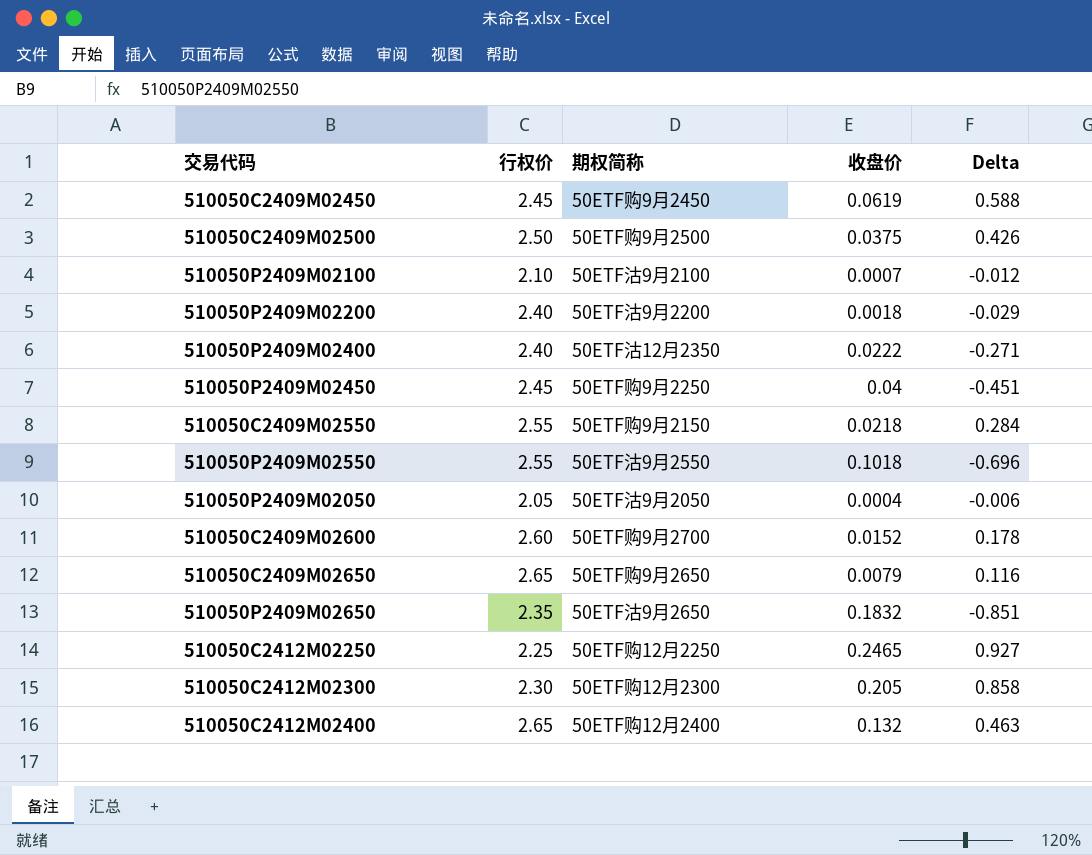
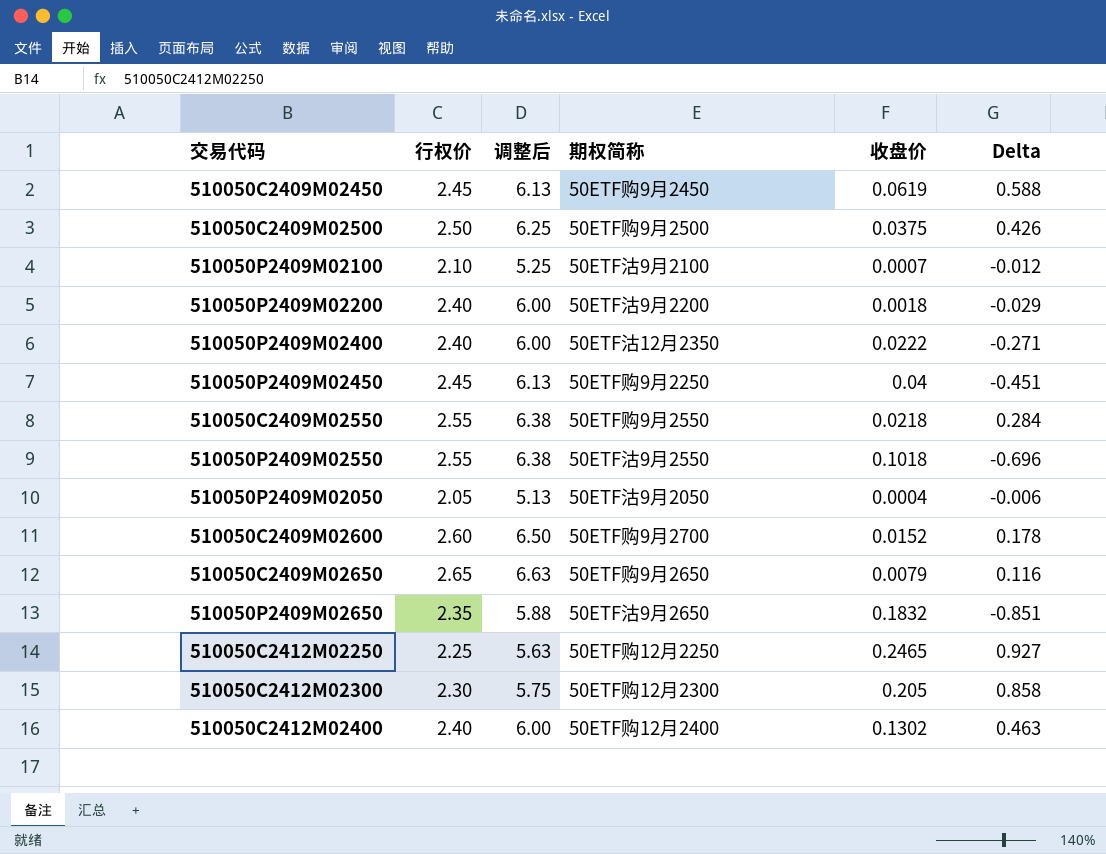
column 调整后 | formula: none -> [行权价] * 2.5
510050C2409M02550 | 期权简称: 50ETF购9月2150 -> 50ETF购9月2550
510050C2412M02400 | 行权价: 2.65 -> 2.40
510050C2412M02400 | 收盘价: 0.132 -> 0.1302

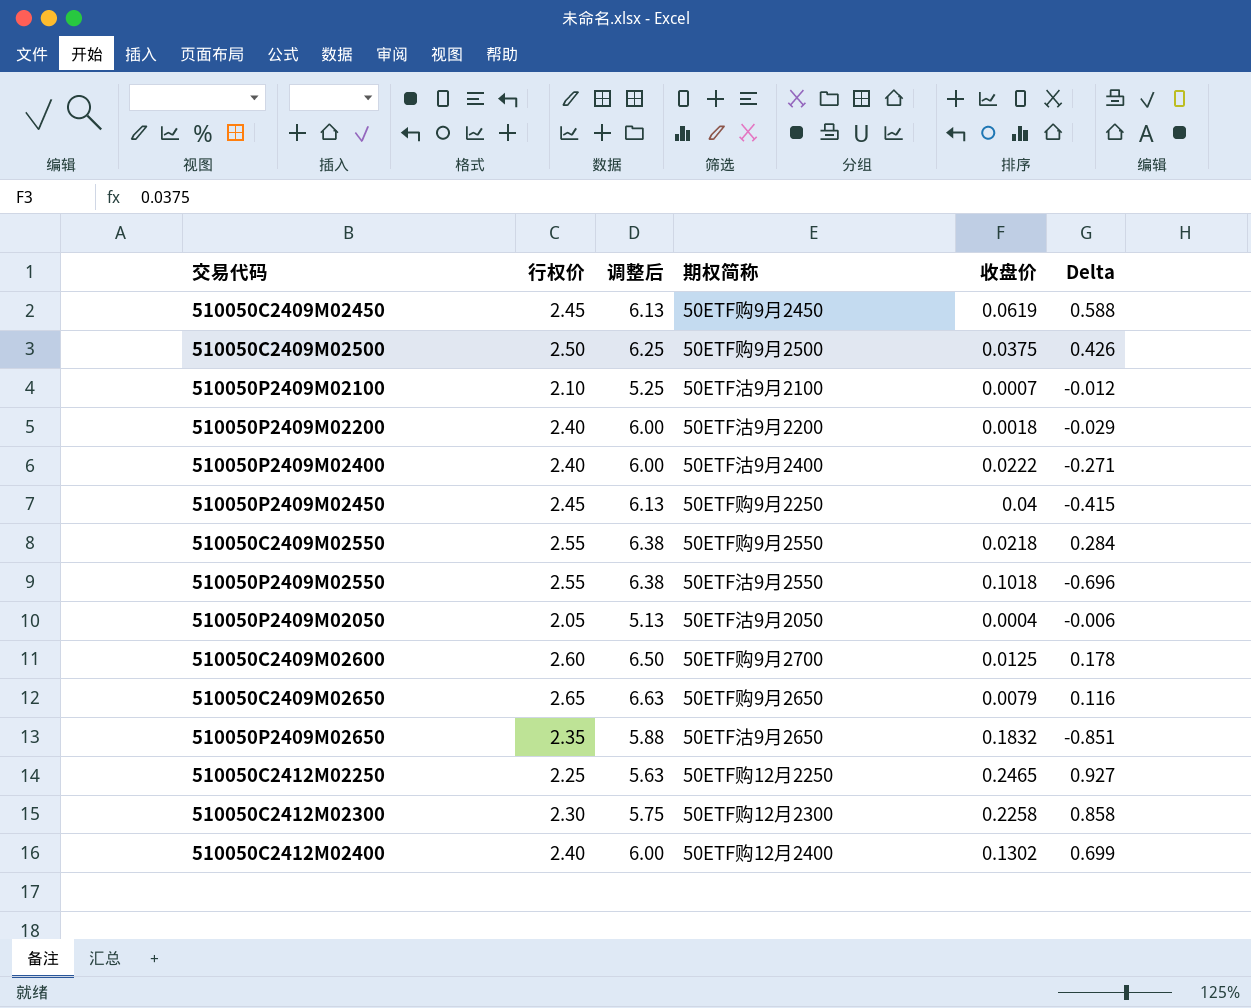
510050P2409M02400 | 期权简称: 50ETF沽12月2350 -> 50ETF沽9月2400
510050P2409M02450 | Delta: -0.451 -> -0.415
510050C2409M02600 | 收盘价: 0.0152 -> 0.0125
510050C2412M02300 | 收盘价: 0.205 -> 0.2258
510050C2412M02400 | Delta: 0.463 -> 0.699

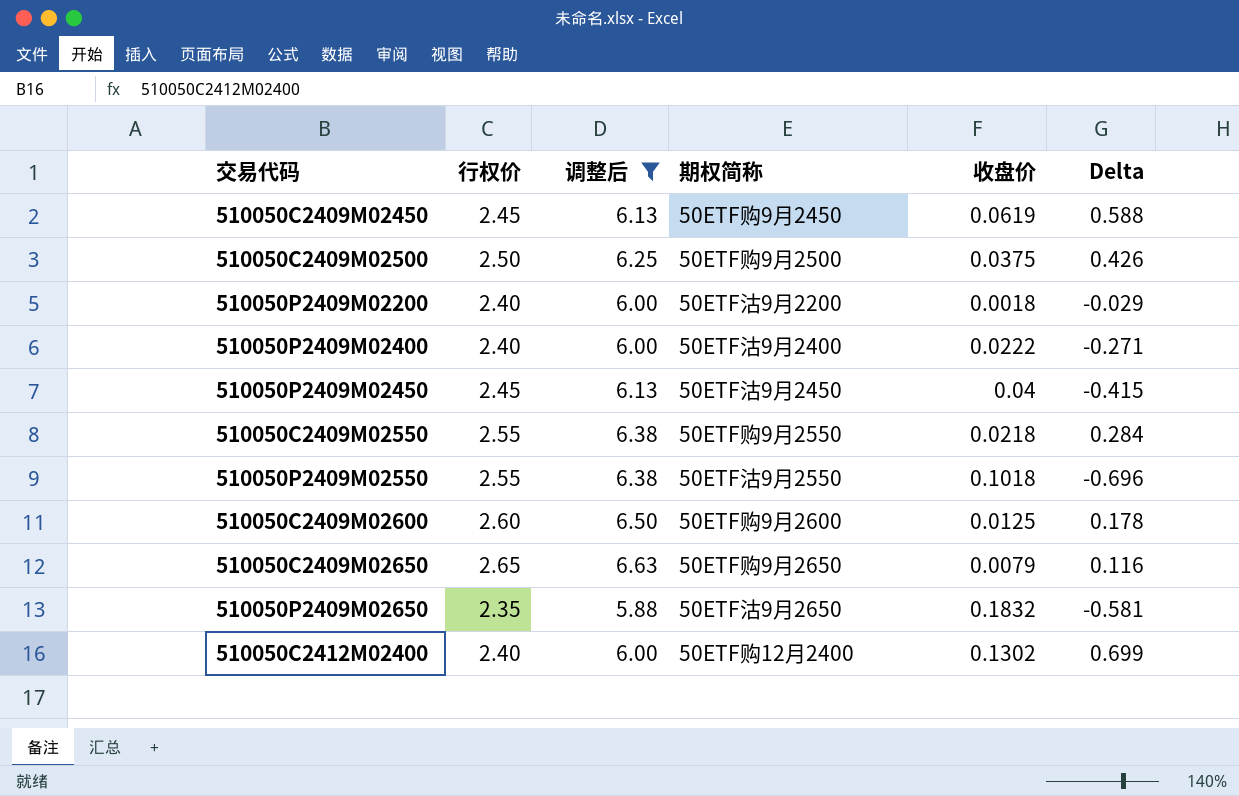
filter: none -> 调整后 >= 5.88
510050P2409M02450 | 期权简称: 50ETF购9月2250 -> 50ETF沽9月2450
510050C2409M02600 | 期权简称: 50ETF购9月2700 -> 50ETF购9月2600
510050P2409M02650 | Delta: -0.851 -> -0.581

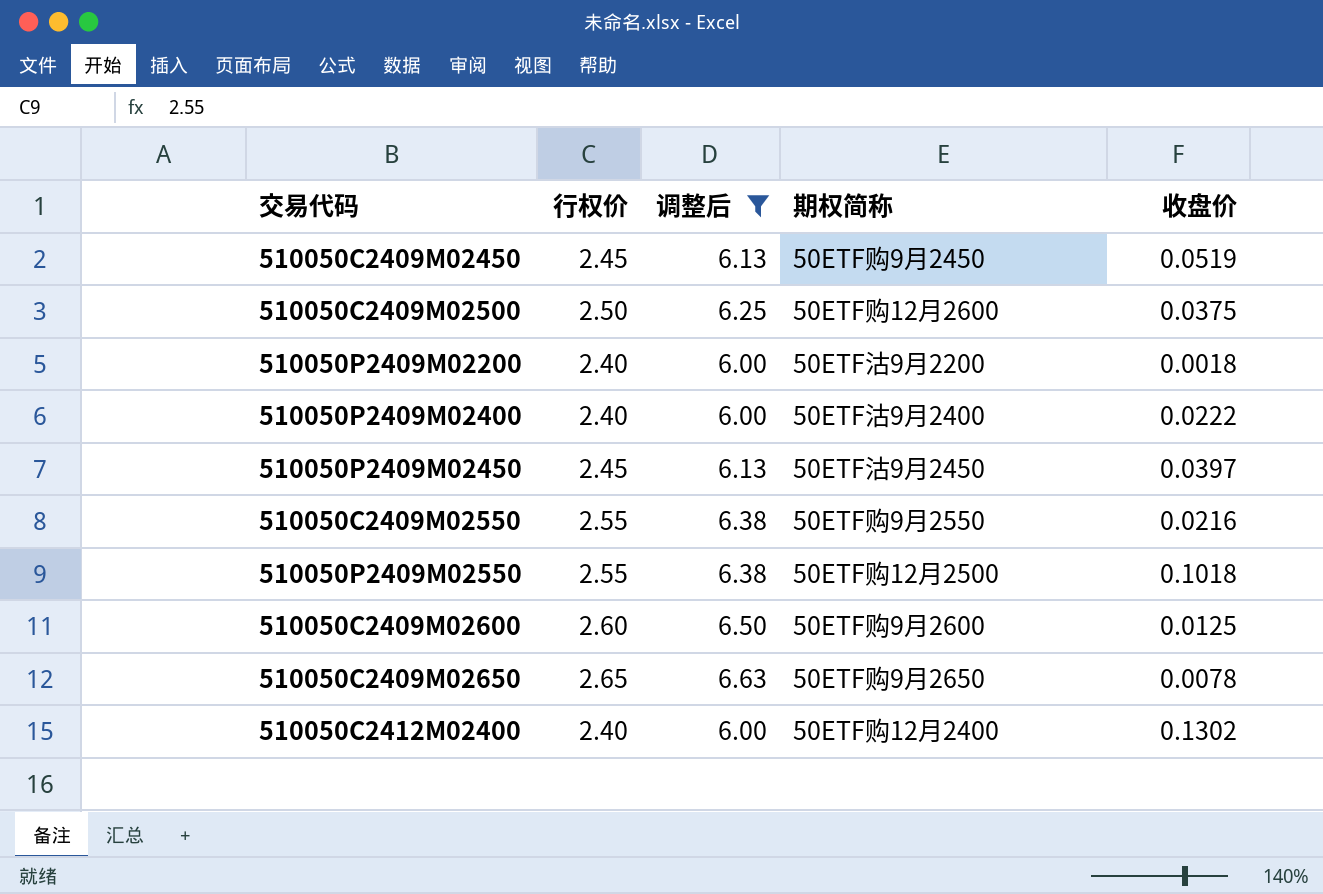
column Delta | position: 6 -> none
row 510050P2409M02650: 2.35 | 5.88 | 50ETF沽9月2650 | 0.1832 | -0.581 -> none
510050C2409M02450 | 收盘价: 0.0619 -> 0.0519
510050C2409M02500 | 期权简称: 50ETF购9月2500 -> 50ETF购12月2600
510050P2409M02450 | 收盘价: 0.04 -> 0.0397
510050C2409M02550 | 收盘价: 0.0218 -> 0.0216
510050P2409M02550 | 期权简称: 50ETF沽9月2550 -> 50ETF购12月2500
510050C2409M02650 | 收盘价: 0.0079 -> 0.0078

